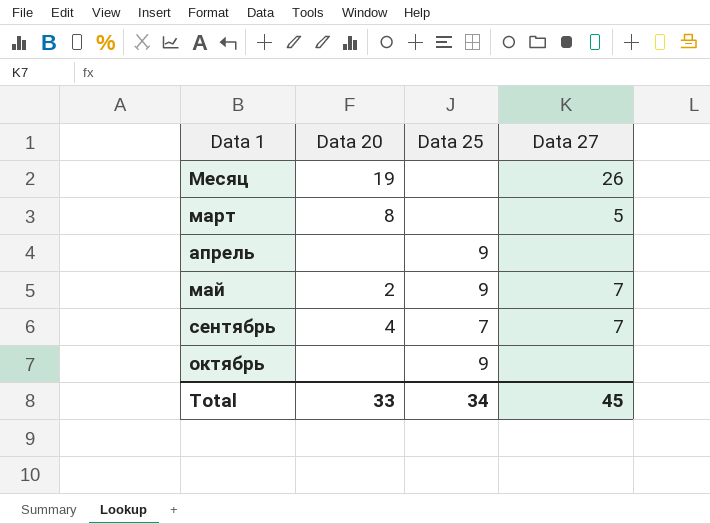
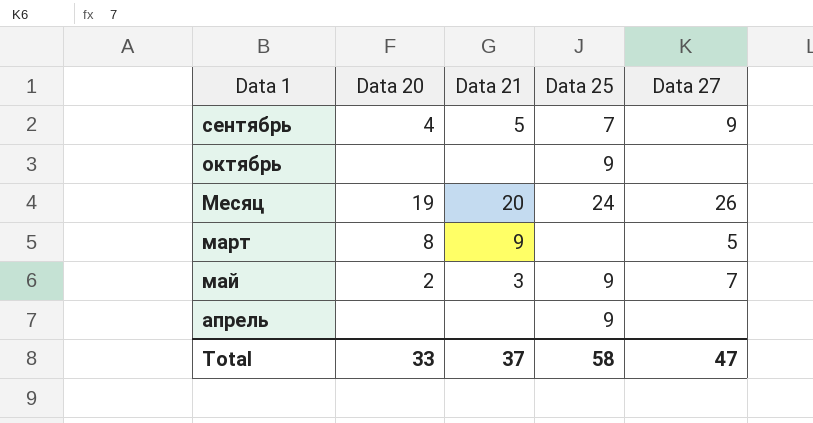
row order: none -> Data 1 descending
column Data 21 | position: none -> 3
сентябрь | Data 27: 7 -> 9
Месяц | Data 25: none -> 24
Total | Data 25: 34 -> 58
Total | Data 27: 45 -> 47

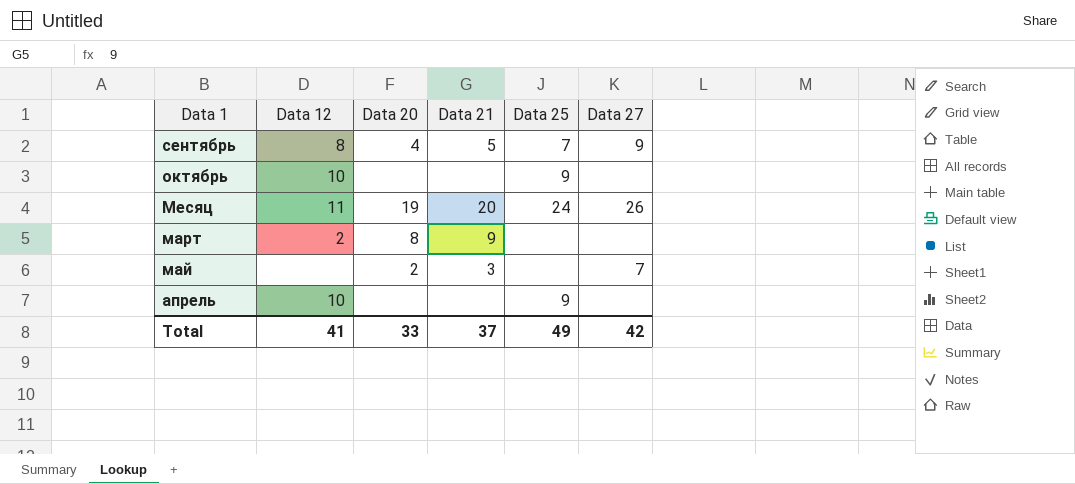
column Data 12 | position: none -> 2
март | Data 27: 5 -> none
май | Data 25: 9 -> none
Total | Data 25: 58 -> 49
Total | Data 27: 47 -> 42

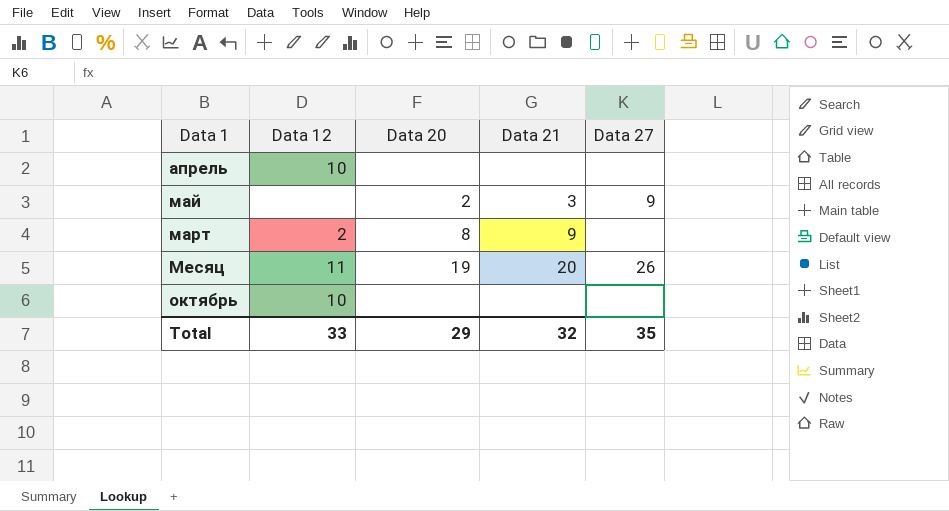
row order: Data 1 descending -> Data 1 ascending
column Data 25 | position: 5 -> none
row сентябрь: 8 | 4 | 5 | 7 | 9 -> none
май | Data 27: 7 -> 9
Total | Data 12: 41 -> 33
Total | Data 20: 33 -> 29
Total | Data 21: 37 -> 32
Total | Data 27: 42 -> 35

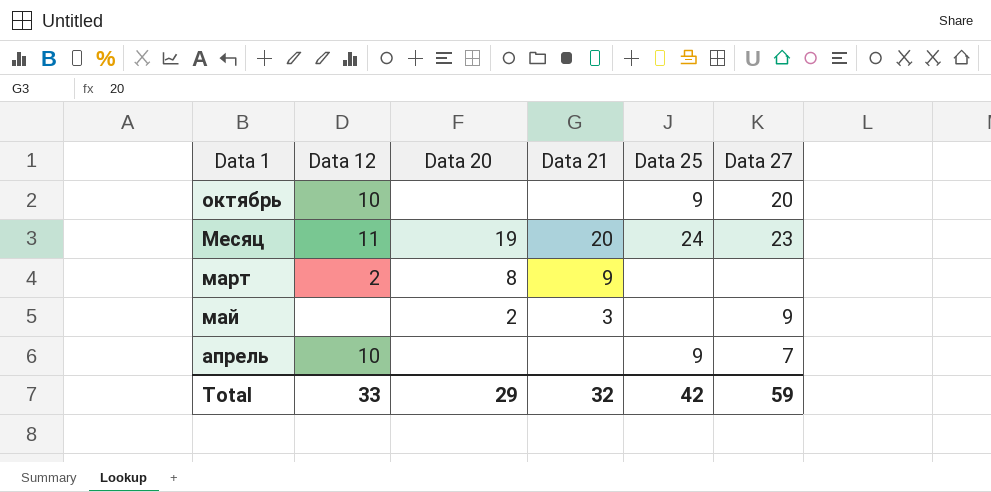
row order: Data 1 ascending -> Data 1 descending
column Data 25 | position: none -> 5
октябрь | Data 27: none -> 20
Месяц | Data 27: 26 -> 23
апрель | Data 27: none -> 7
Total | Data 27: 35 -> 59

